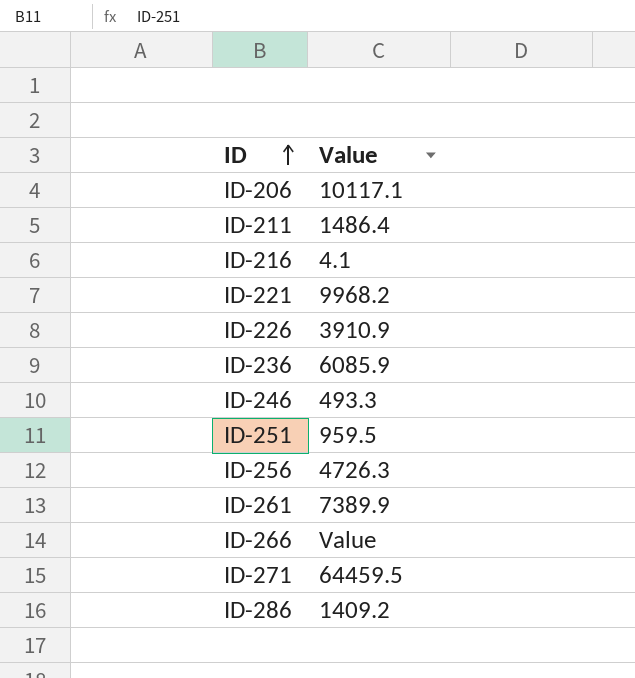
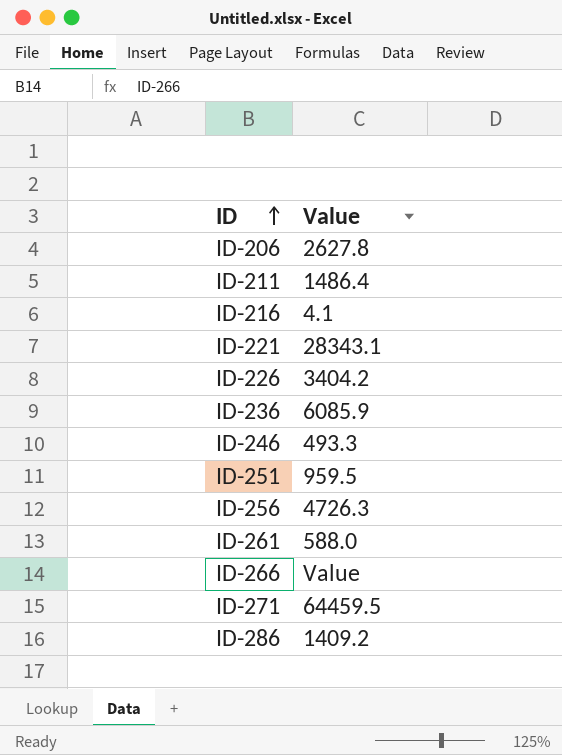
ID-206 | Value: 10117.1 -> 2627.8
ID-221 | Value: 9968.2 -> 28343.1
ID-226 | Value: 3910.9 -> 3404.2
ID-261 | Value: 7389.9 -> 588.0

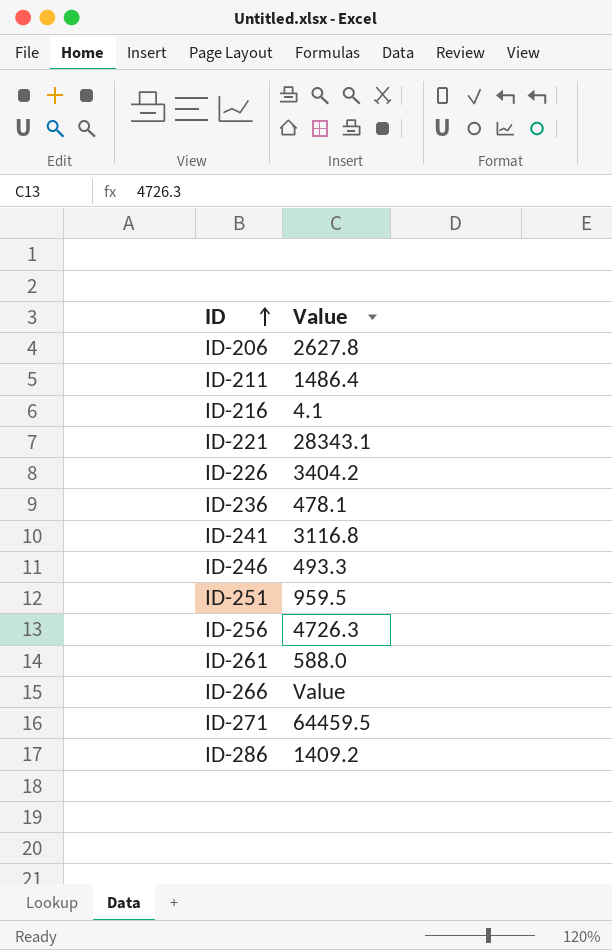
ID-236 | Value: 6085.9 -> 478.1
row ID-241: none -> 3116.8

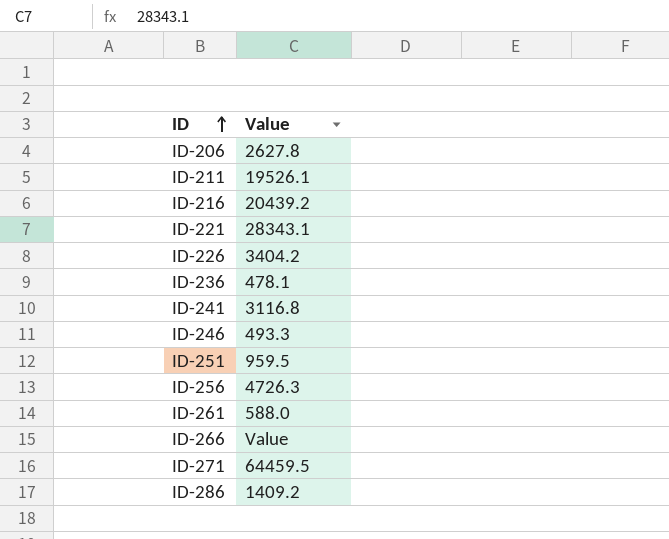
ID-211 | Value: 1486.4 -> 19526.1
ID-216 | Value: 4.1 -> 20439.2

